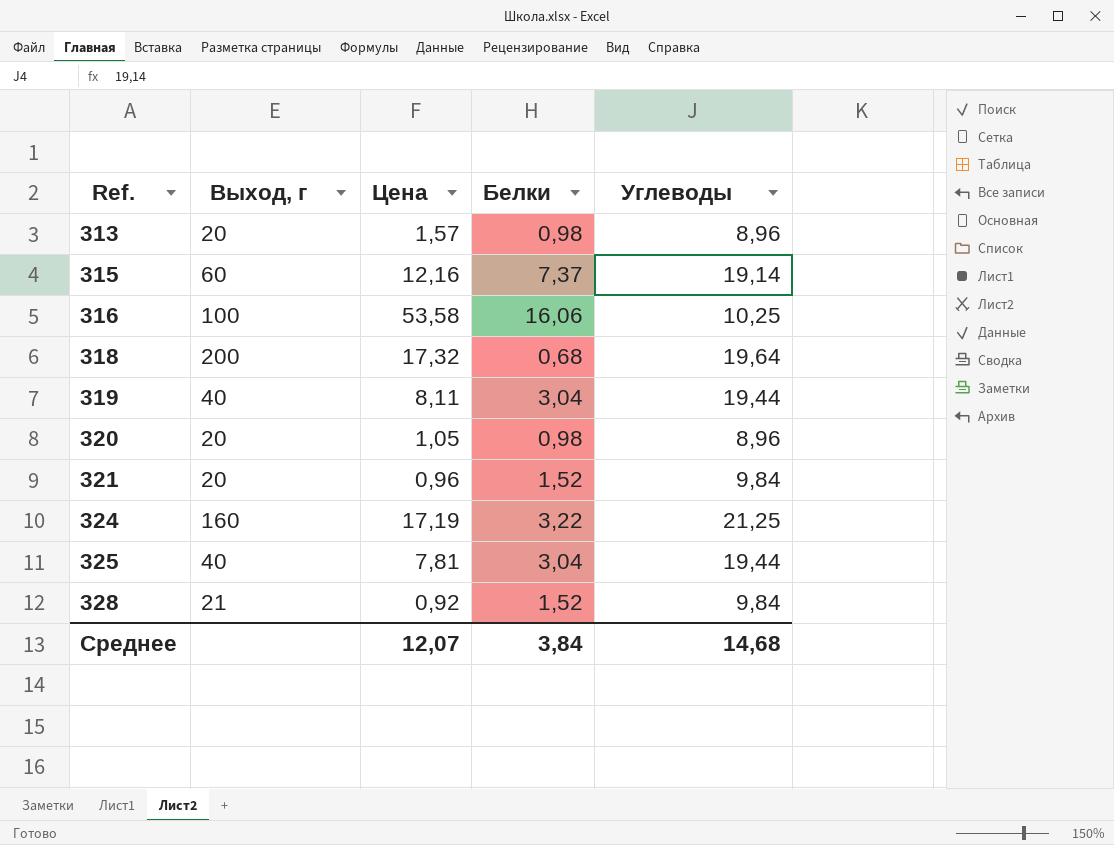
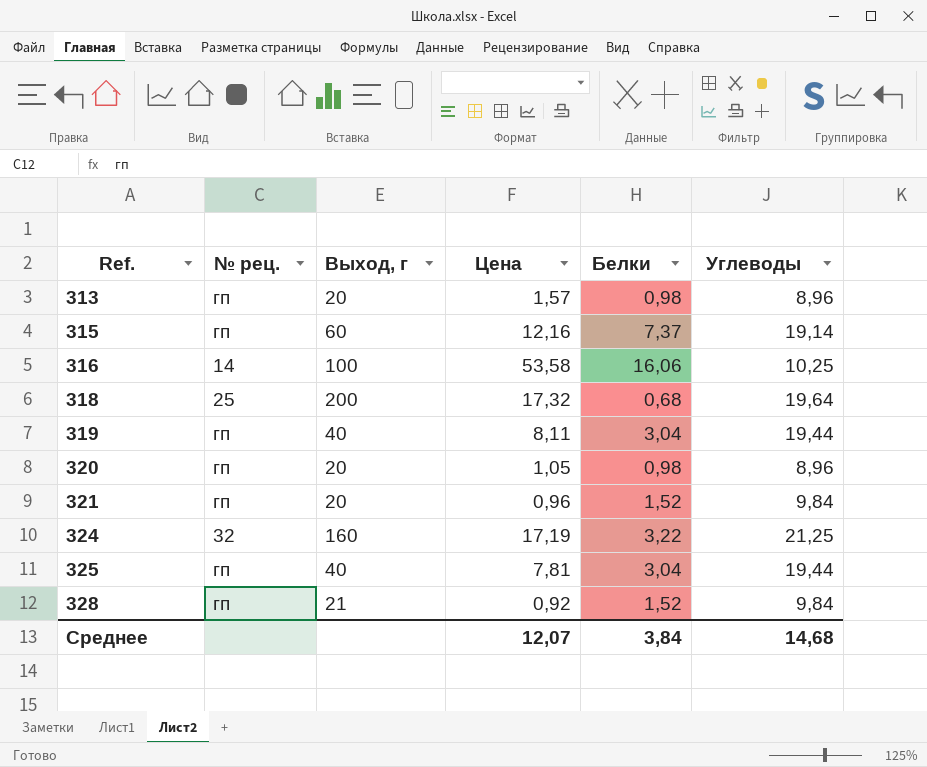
column № рец. | position: none -> 2

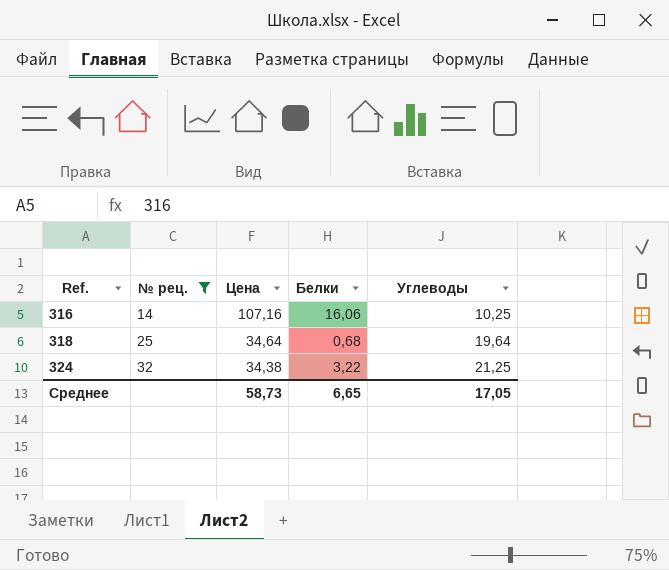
filter: none -> № рец. != гп
column Выход, г | position: 3 -> none
316 | Цена: 53,58 -> 107,16
318 | Цена: 17,32 -> 34,64
324 | Цена: 17,19 -> 34,38
Среднее | Цена: 12,07 -> 58,73
Среднее | Белки: 3,84 -> 6,65
Среднее | Углеводы: 14,68 -> 17,05

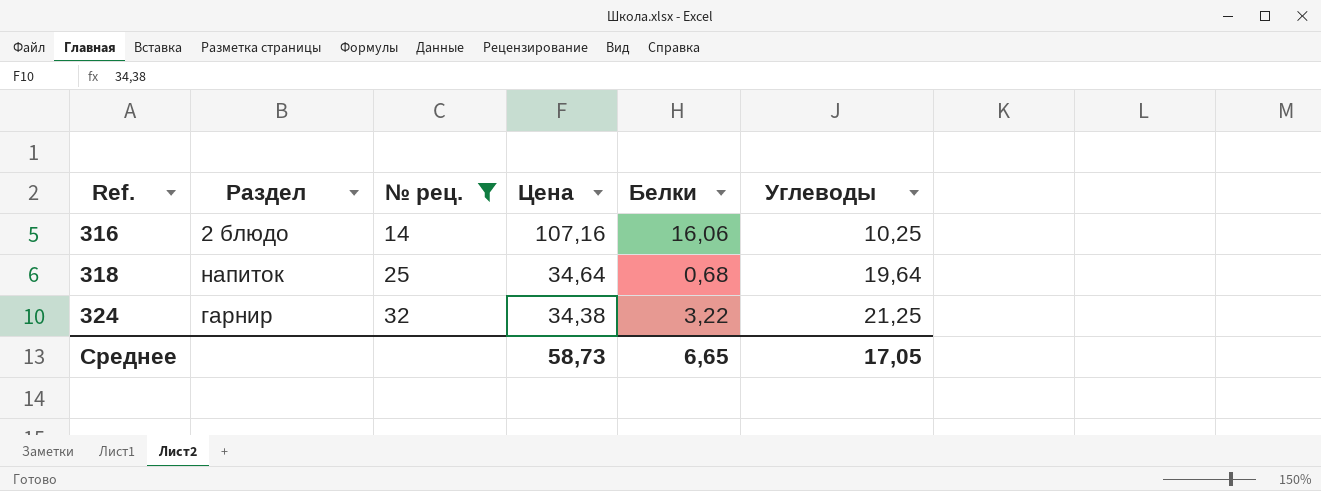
column Раздел | position: none -> 2

